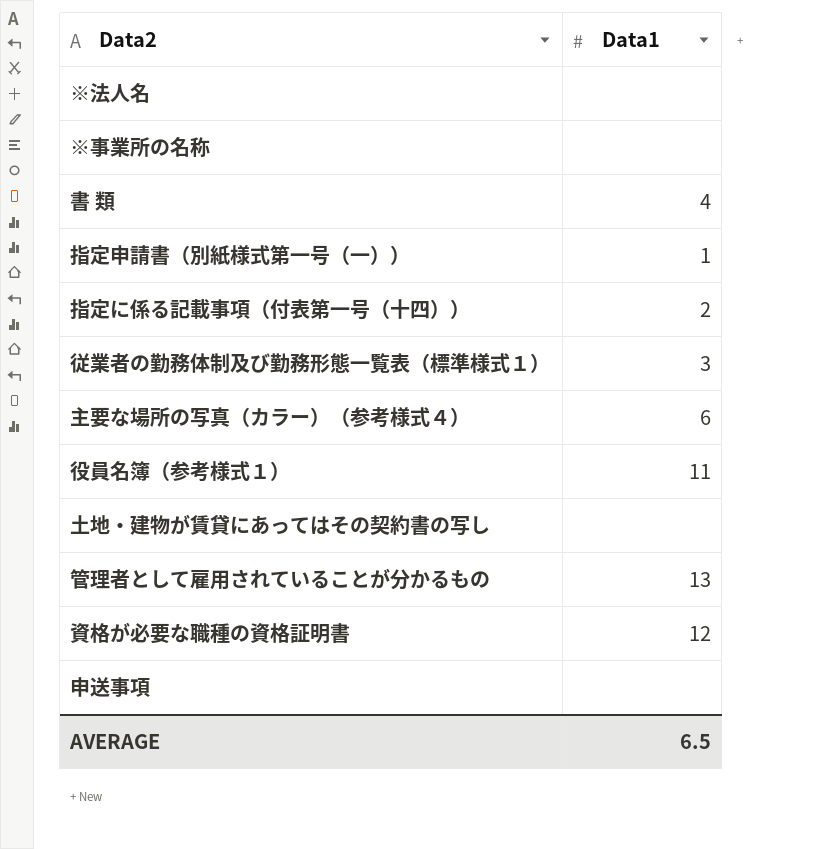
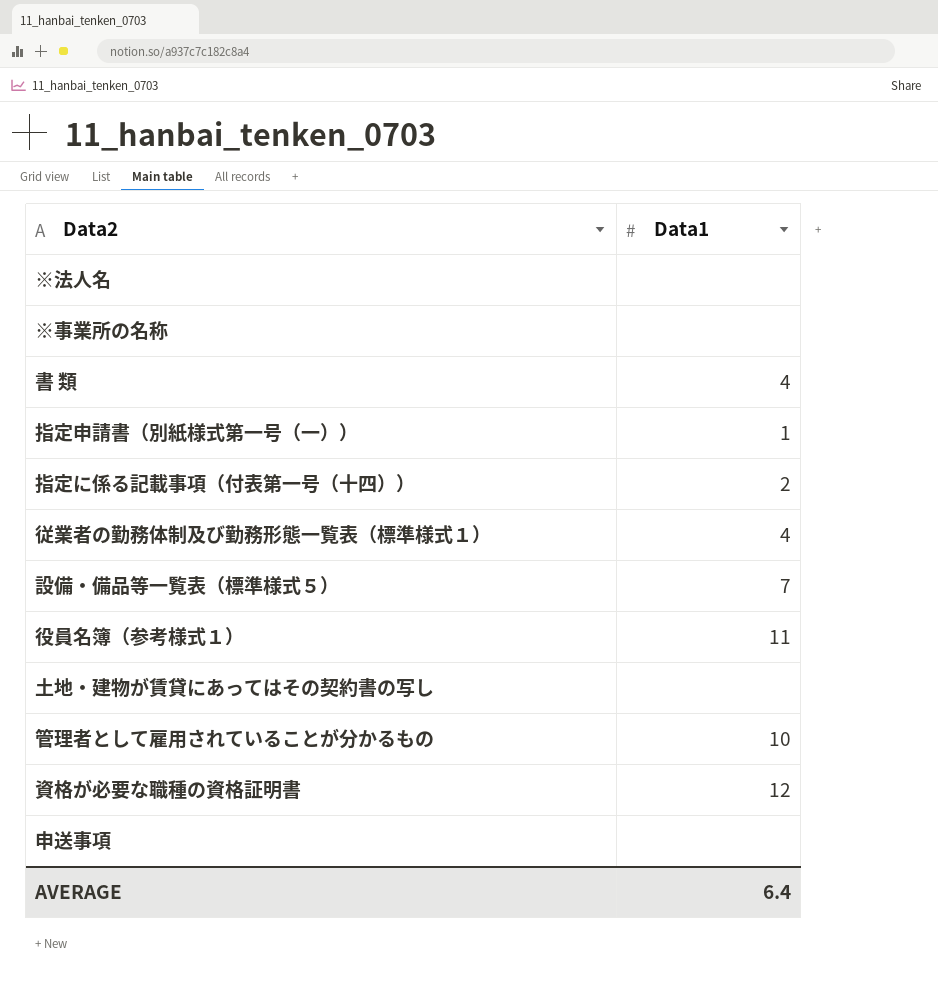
row 主要な場所の写真（カラー）（参考様式４）: 6 -> none
従業者の勤務体制及び勤務形態一覧表（標準様式１） | Data1: 3 -> 4
row 設備・備品等一覧表（標準様式５）: none -> 7
管理者として雇用されていることが分かるもの | Data1: 13 -> 10
AVERAGE | Data1: 6.5 -> 6.4

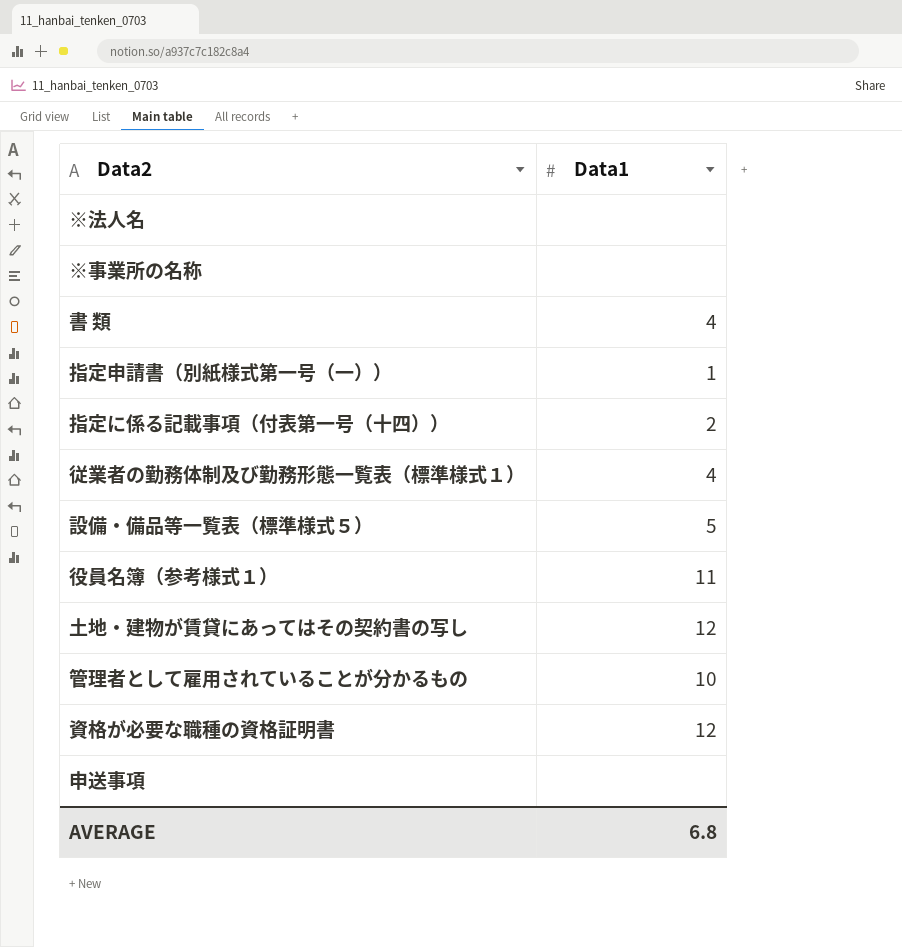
設備・備品等一覧表（標準様式５） | Data1: 7 -> 5
土地・建物が賃貸にあってはその契約書の写し | Data1: none -> 12
AVERAGE | Data1: 6.4 -> 6.8

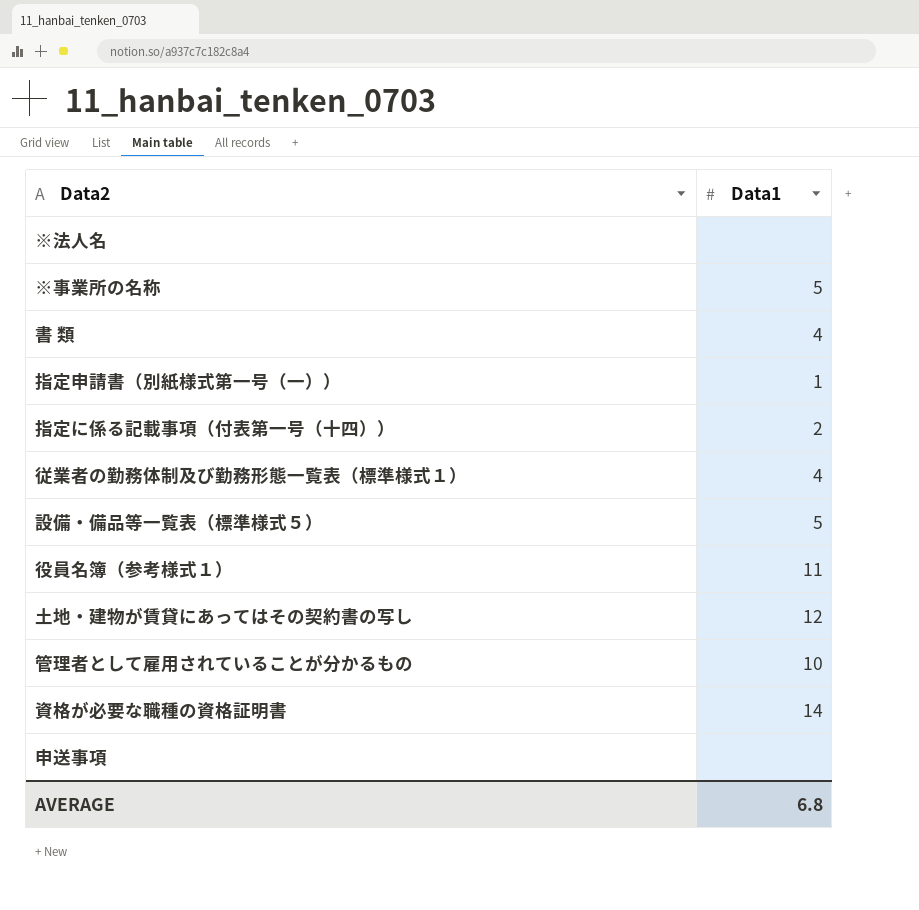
※事業所の名称 | Data1: none -> 5
資格が必要な職種の資格証明書 | Data1: 12 -> 14

